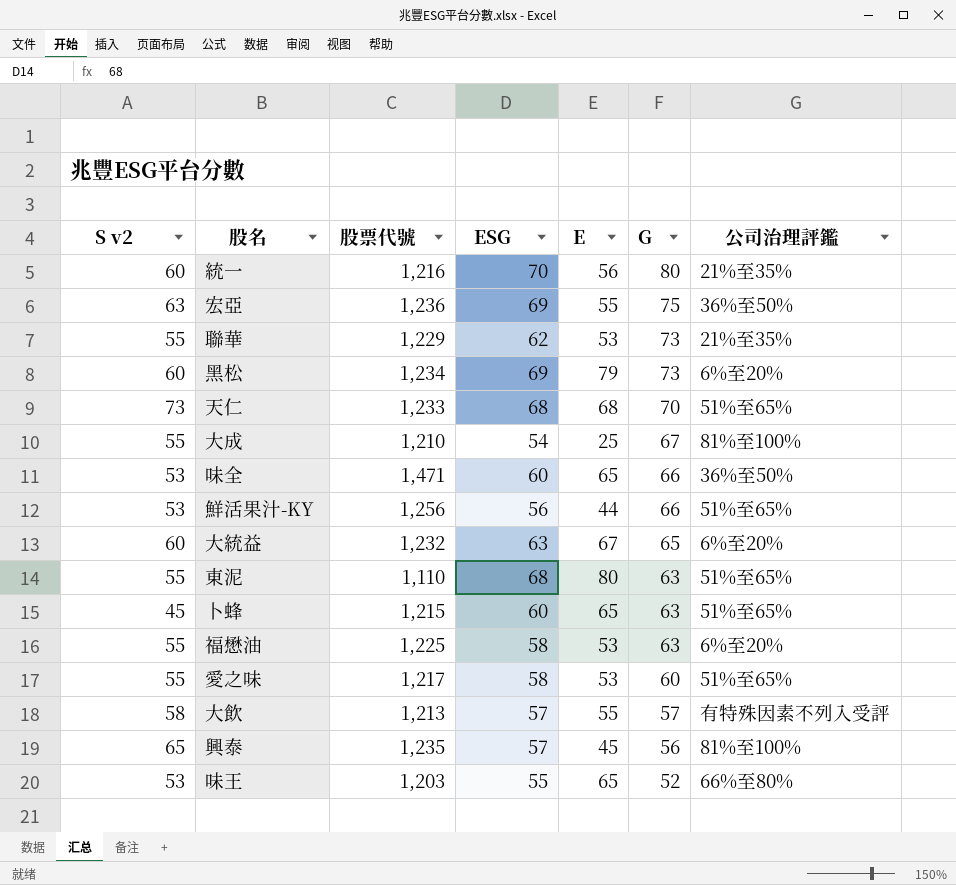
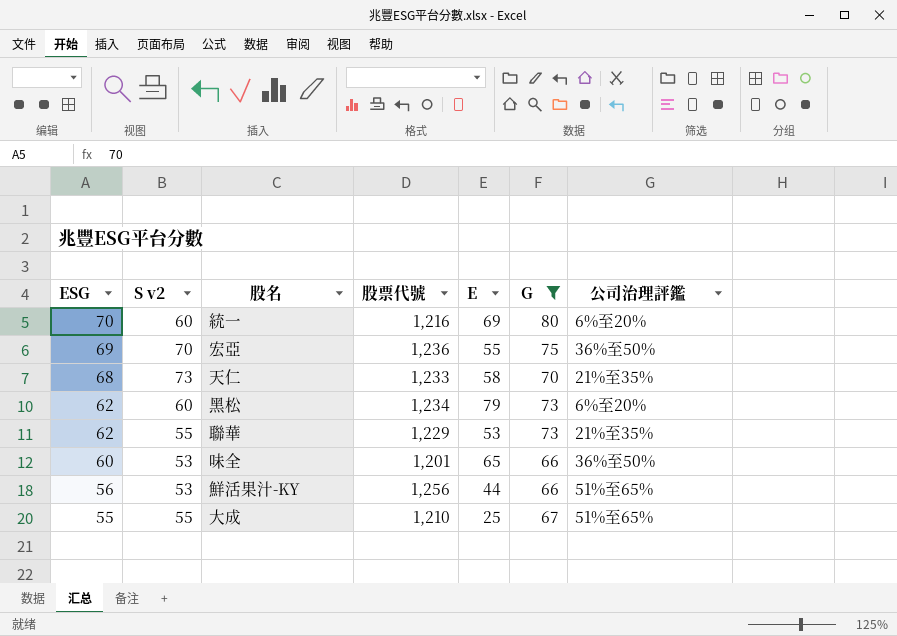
filter: none -> G >= 66
row order: G descending -> ESG descending
column ESG | position: 4 -> 1
統一 | E: 56 -> 69
統一 | 公司治理評鑑: 21%至35% -> 6%至20%
宏亞 | S v2: 63 -> 70
天仁 | E: 68 -> 58
天仁 | 公司治理評鑑: 51%至65% -> 21%至35%
黑松 | ESG: 69 -> 62
味全 | 股票代號: 1,471 -> 1,201
大成 | ESG: 54 -> 55
大成 | 公司治理評鑑: 81%至100% -> 51%至65%

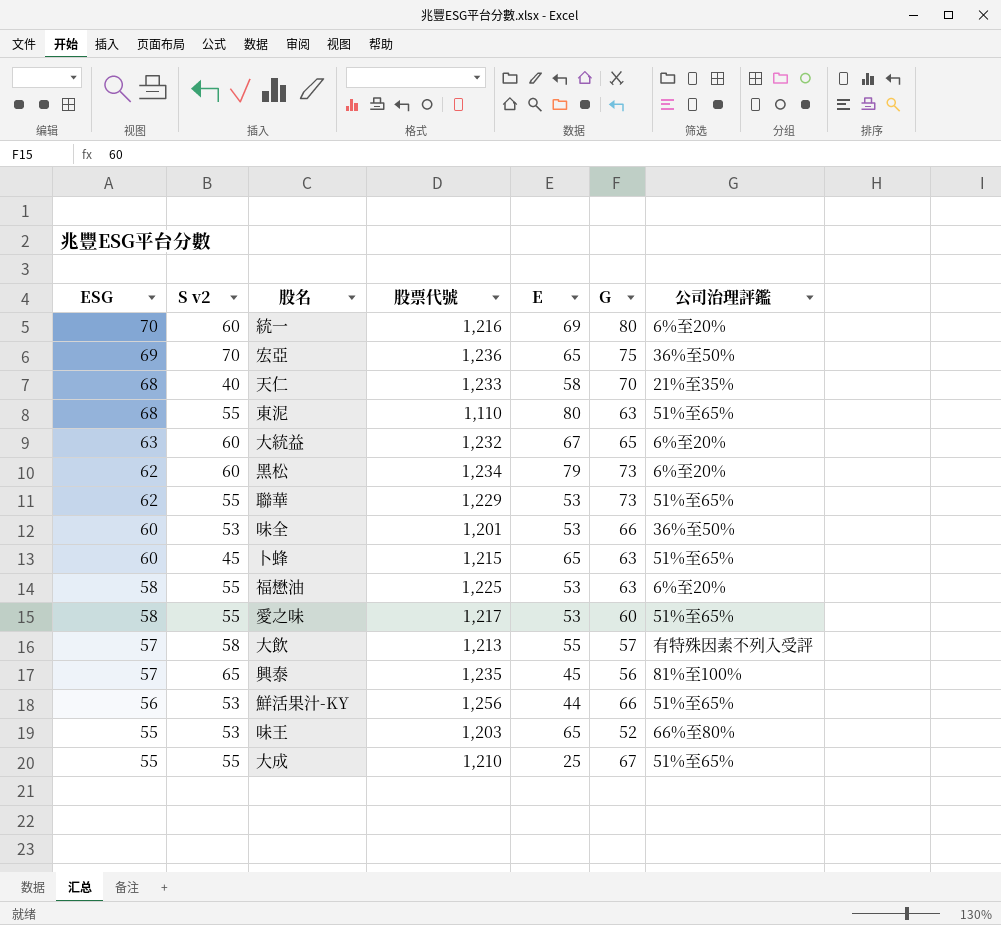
filter: G >= 66 -> none
宏亞 | E: 55 -> 65
天仁 | S v2: 73 -> 40
聯華 | 公司治理評鑑: 21%至35% -> 51%至65%
味全 | E: 65 -> 53

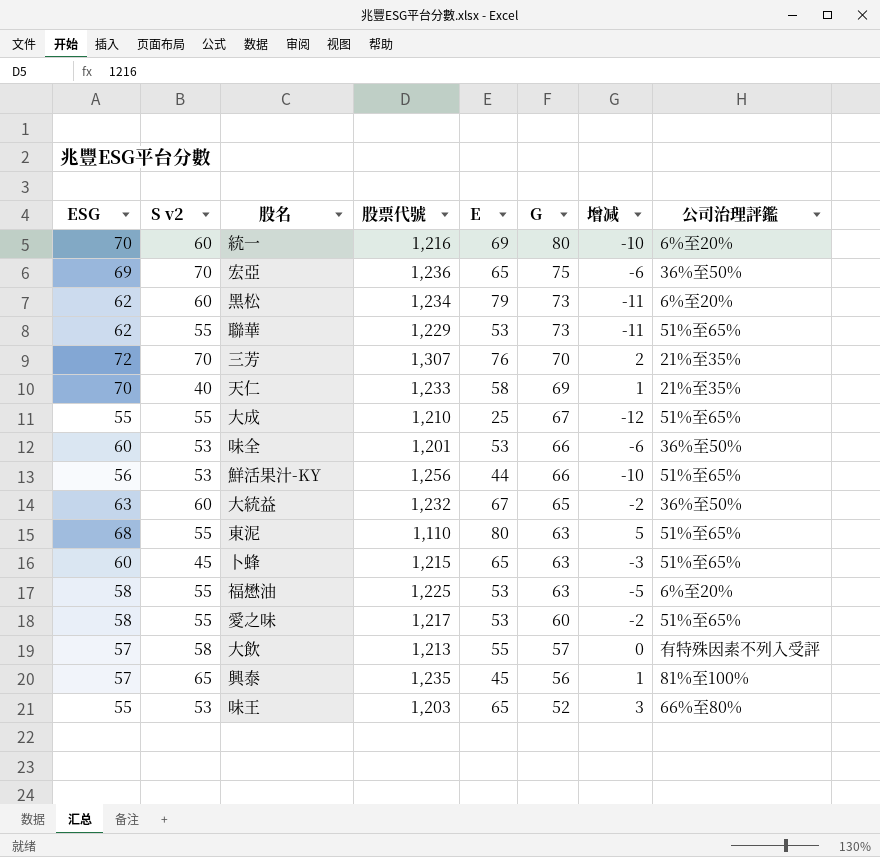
row order: ESG descending -> G descending
column 增减 | formula: none -> [ESG] - [G]
row 三芳: none -> 72 | 70 | 1,307 | 76 | 70 | 2 | 21%至35%
天仁 | ESG: 68 -> 70
天仁 | G: 70 -> 69
大統益 | 公司治理評鑑: 6%至20% -> 36%至50%

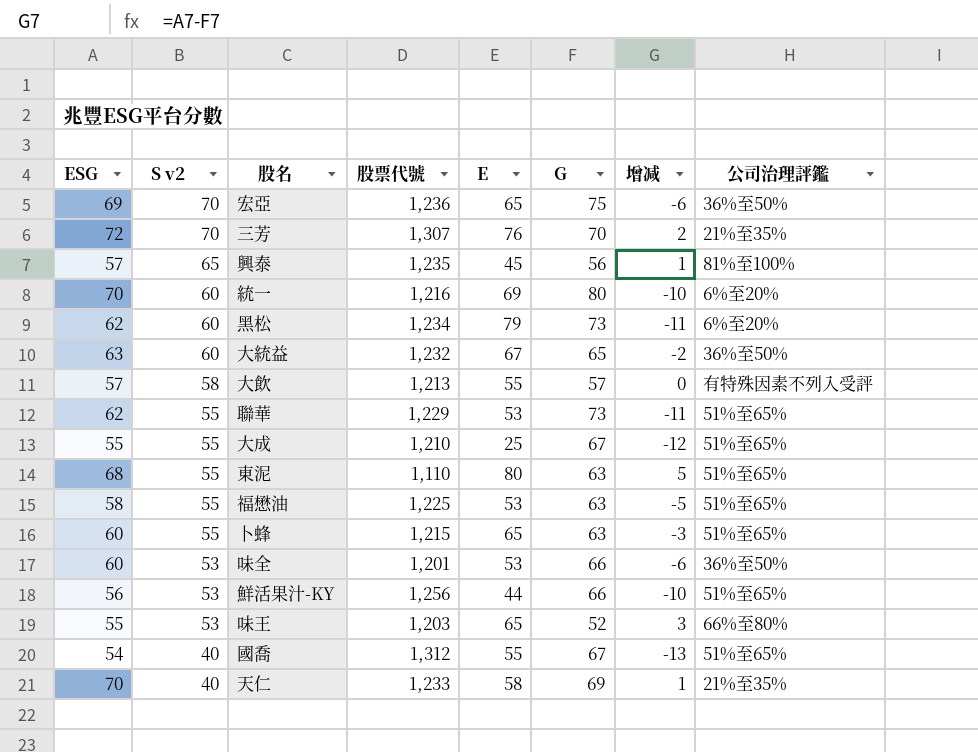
row order: G descending -> S v2 descending
row 愛之味: 58 | 55 | 1,217 | 53 | 60 | -2 | 51%至65% -> none
福懋油 | 公司治理評鑑: 6%至20% -> 51%至65%
卜蜂 | S v2: 45 -> 55
row 國喬: none -> 54 | 40 | 1,312 | 55 | 67 | -13 | 51%至65%

